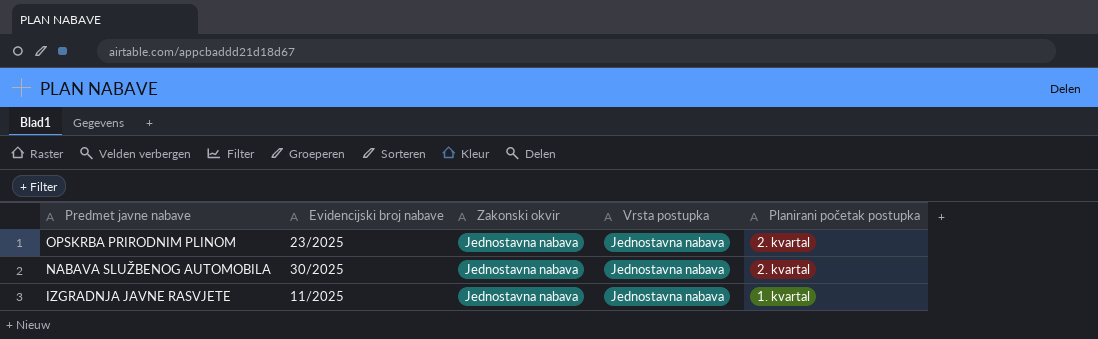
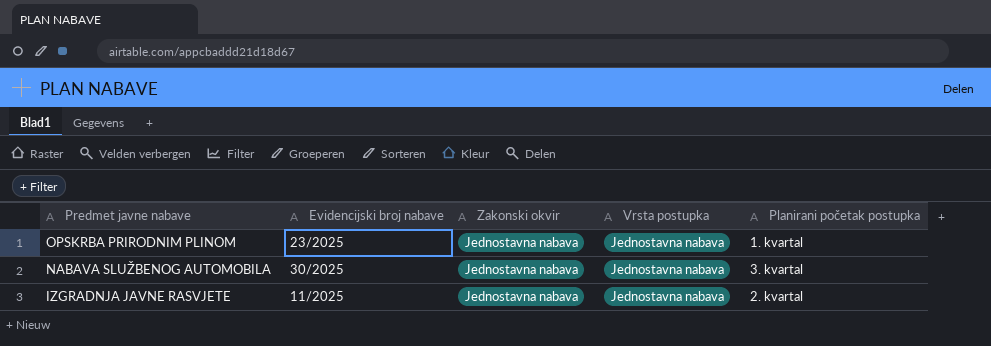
OPSKRBA PRIRODNIM PLINOM | Planirani početak postupka: 2. kvartal -> 1. kvartal
NABAVA SLUŽBENOG AUTOMOBILA | Planirani početak postupka: 2. kvartal -> 3. kvartal
IZGRADNJA JAVNE RASVJETE | Planirani početak postupka: 1. kvartal -> 2. kvartal

